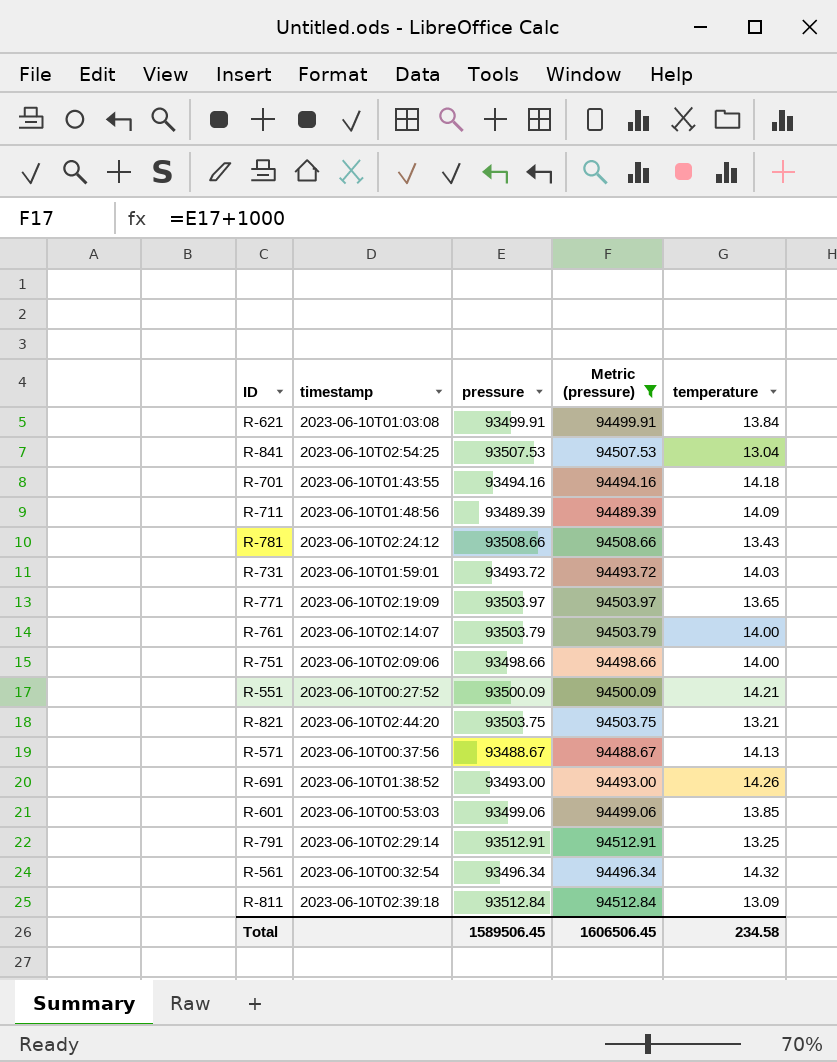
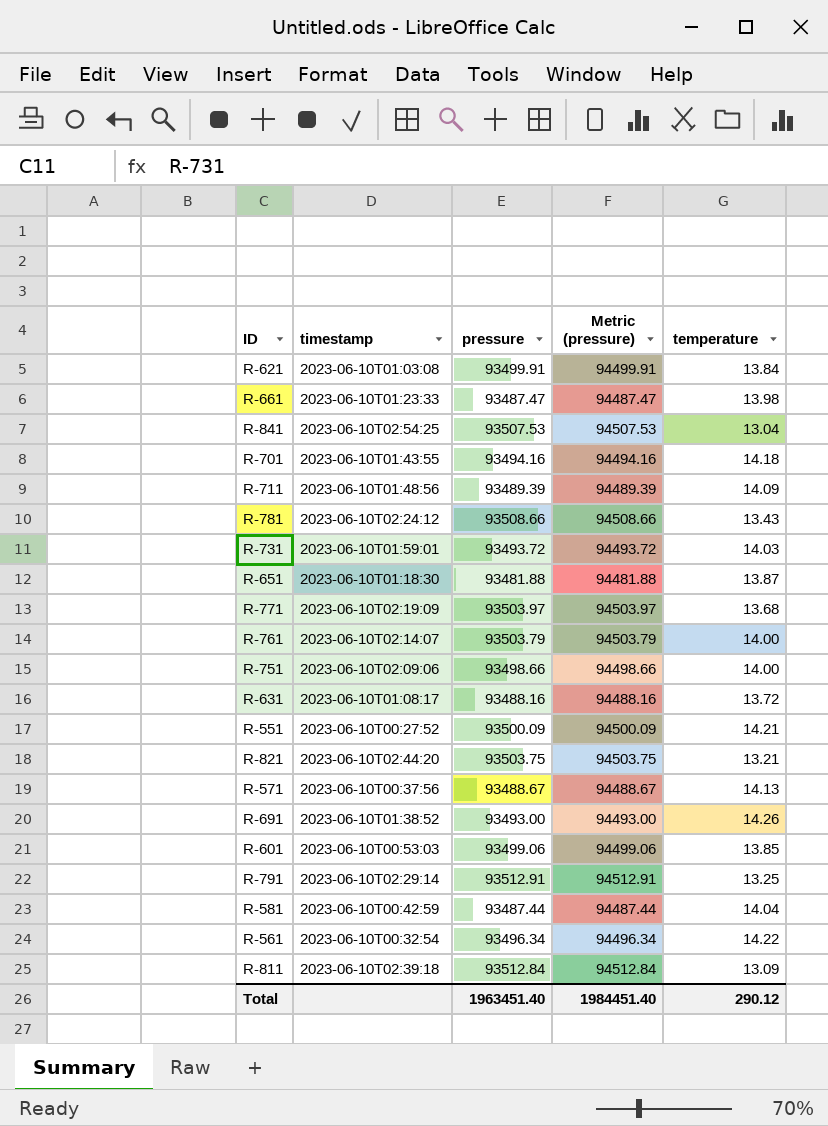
filter: Metric (pressure) >= 94488.67 -> none
R-771 | temperature: 13.65 -> 13.68
R-561 | temperature: 14.32 -> 14.22
Total | pressure: 1589506.45 -> 1963451.40
Total | Metric (pressure): 1606506.45 -> 1984451.40
Total | temperature: 234.58 -> 290.12

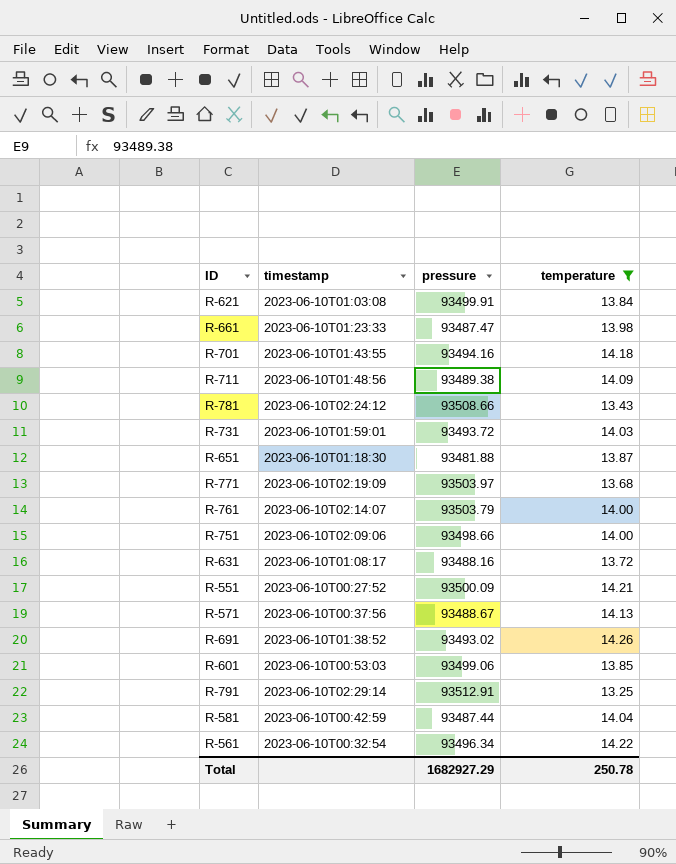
filter: none -> temperature >= 13.25
column Metric (pressure) | formula: [pressure] + 1000 -> none
R-711 | pressure: 93489.39 -> 93489.38
R-691 | pressure: 93493.00 -> 93493.02
Total | pressure: 1963451.40 -> 1682927.29
Total | temperature: 290.12 -> 250.78

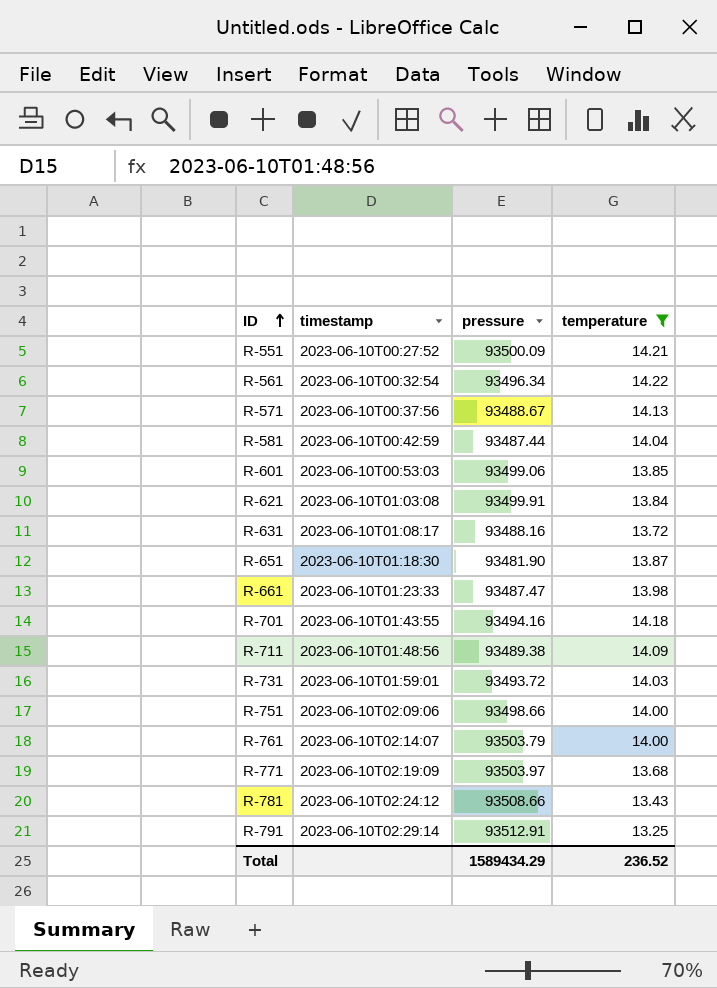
row order: none -> ID ascending
row R-691: 2023-06-10T01:38:52 | 93493.02 | 14.26 -> none
R-651 | pressure: 93481.88 -> 93481.90
Total | pressure: 1682927.29 -> 1589434.29
Total | temperature: 250.78 -> 236.52

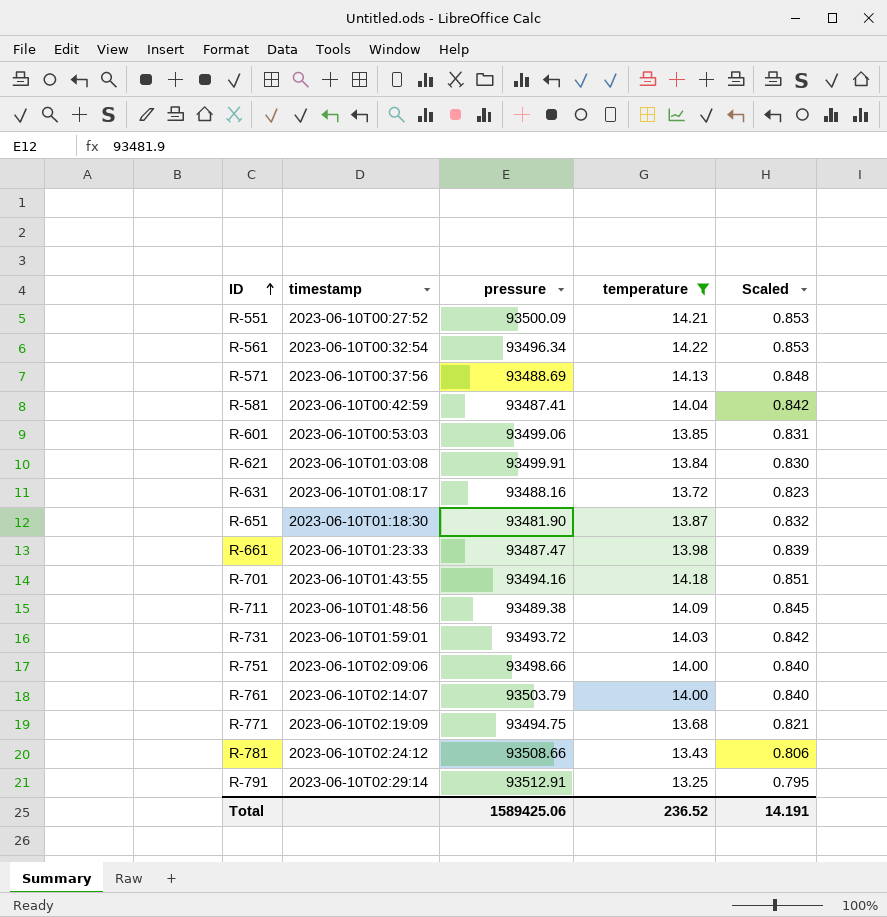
column Scaled | formula: none -> [temperature] * 0.06
R-571 | pressure: 93488.67 -> 93488.69
R-581 | pressure: 93487.44 -> 93487.41
R-771 | pressure: 93503.97 -> 93494.75
Total | pressure: 1589434.29 -> 1589425.06

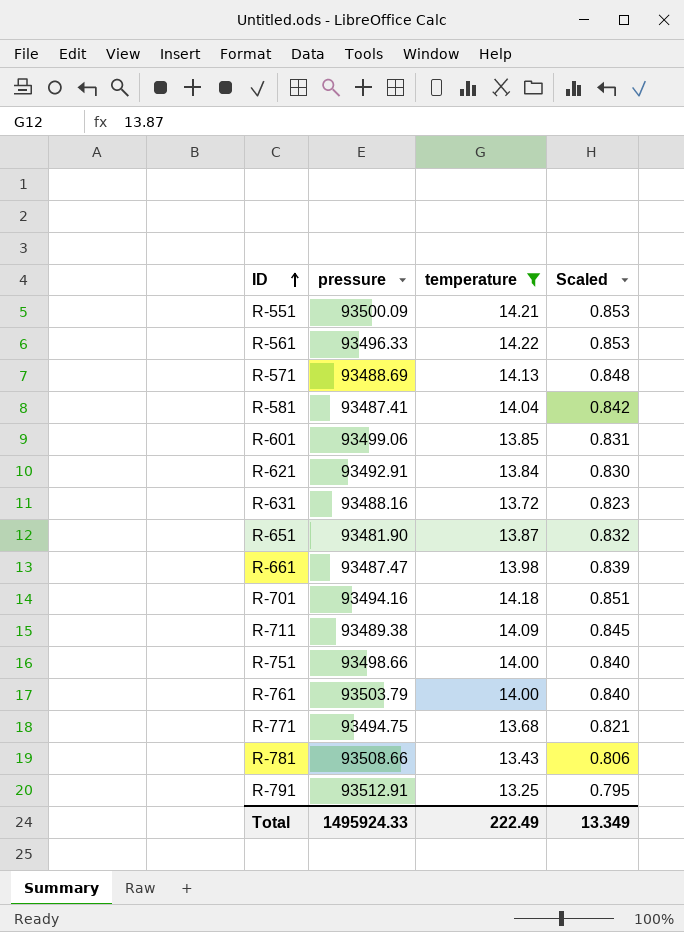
column timestamp | position: 2 -> none
row R-731: 2023-06-10T01:59:01 | 93493.72 | 14.03 | 0.842 -> none
R-561 | pressure: 93496.34 -> 93496.33
R-621 | pressure: 93499.91 -> 93492.91
Total | pressure: 1589425.06 -> 1495924.33
Total | temperature: 236.52 -> 222.49
Total | Scaled: 14.191 -> 13.349

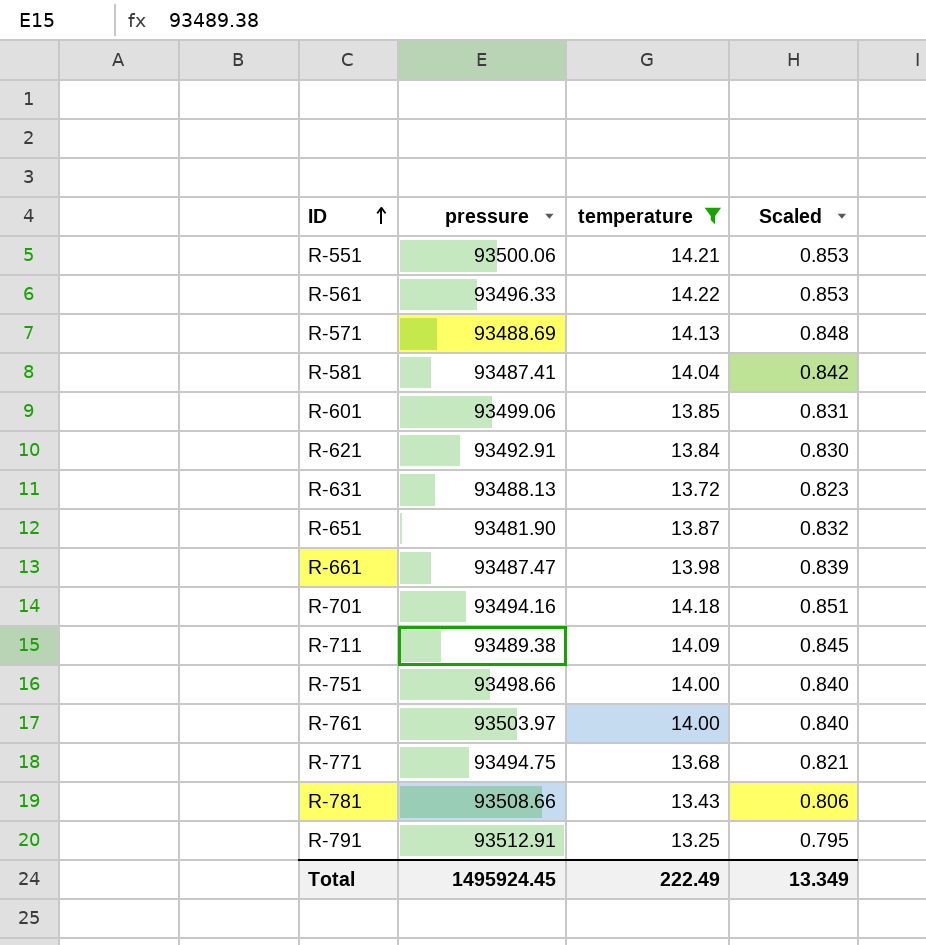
R-551 | pressure: 93500.09 -> 93500.06
R-631 | pressure: 93488.16 -> 93488.13
R-761 | pressure: 93503.79 -> 93503.97
Total | pressure: 1495924.33 -> 1495924.45

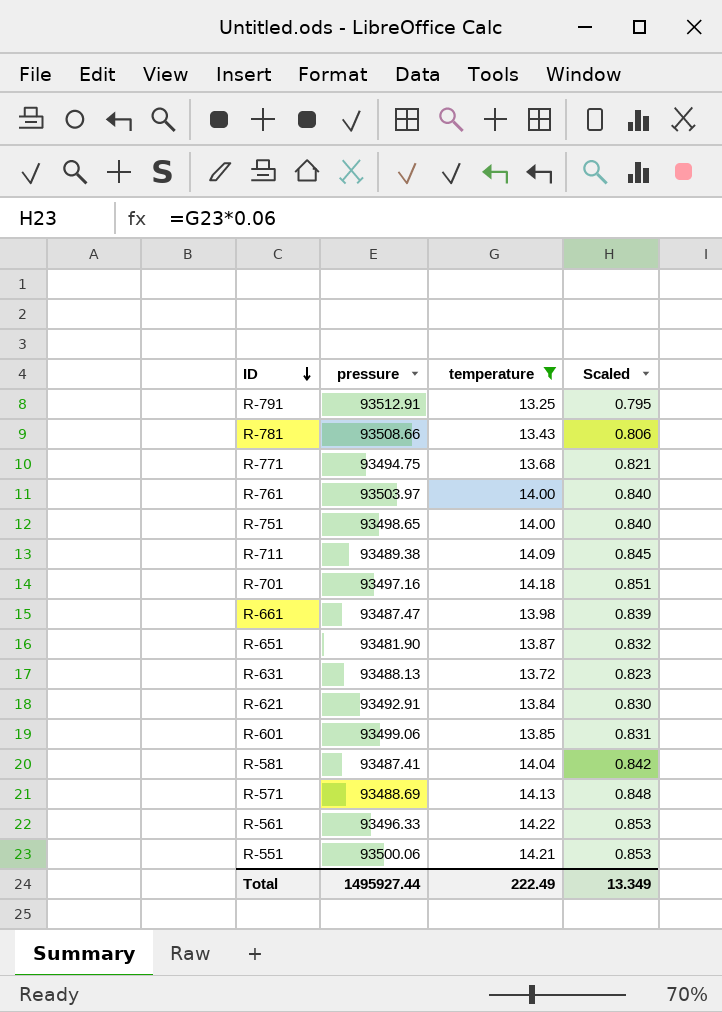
row order: ID ascending -> ID descending
R-751 | pressure: 93498.66 -> 93498.65
R-701 | pressure: 93494.16 -> 93497.16
Total | pressure: 1495924.45 -> 1495927.44

